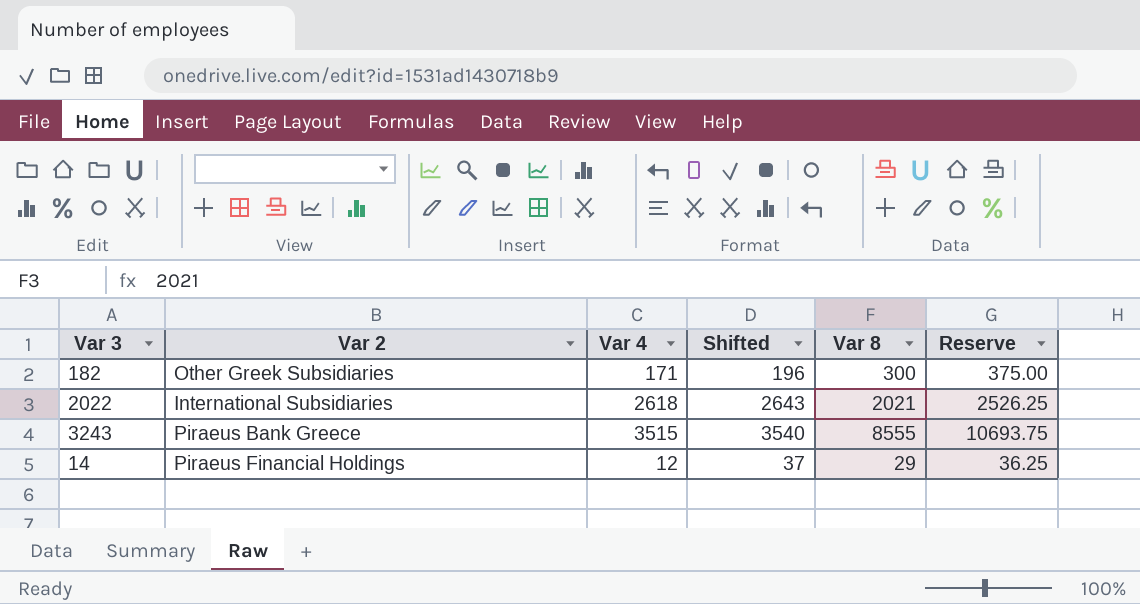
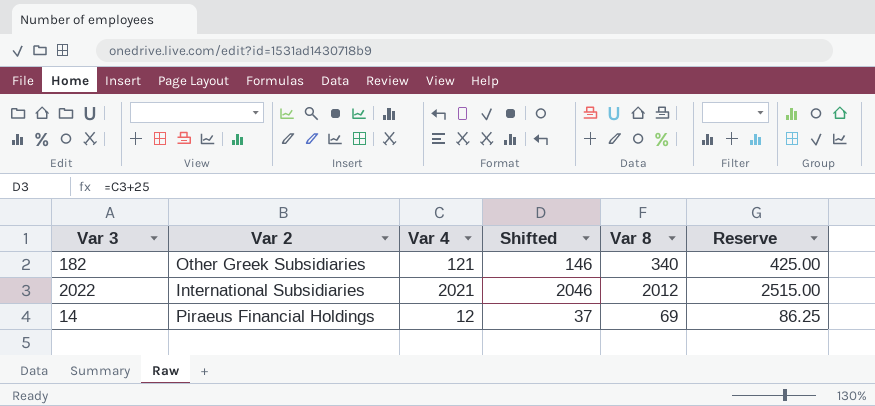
row 3243: Piraeus Bank Greece | 3515 | 3540 | 8555 | 10693.75 -> none
182 | Var 4: 171 -> 121
182 | Shifted: 196 -> 146
182 | Var 8: 300 -> 340
182 | Reserve: 375.00 -> 425.00
2022 | Var 4: 2618 -> 2021
2022 | Shifted: 2643 -> 2046
2022 | Var 8: 2021 -> 2012
2022 | Reserve: 2526.25 -> 2515.00
14 | Var 8: 29 -> 69
14 | Reserve: 36.25 -> 86.25

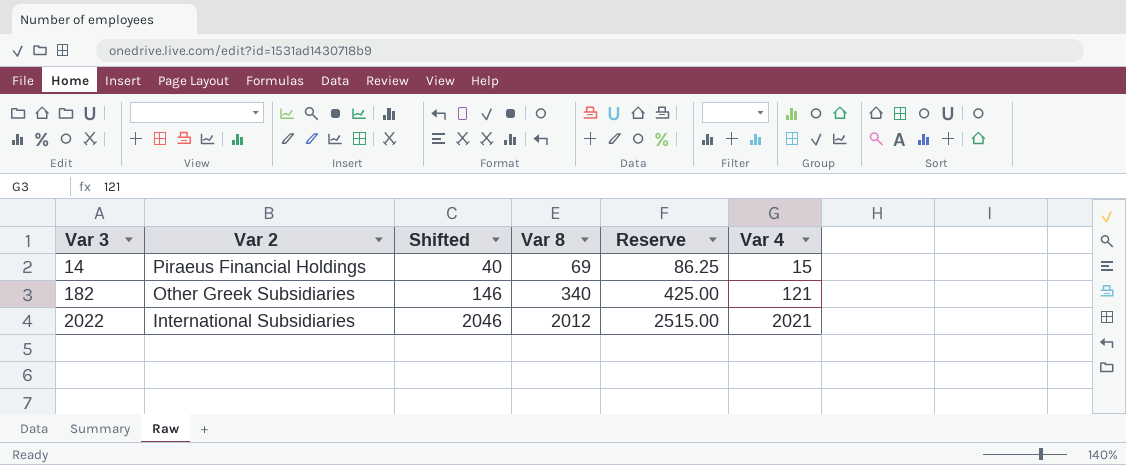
row order: none -> Var 3 ascending
column Var 4 | position: 3 -> 6
14 | Shifted: 37 -> 40
14 | Var 4: 12 -> 15

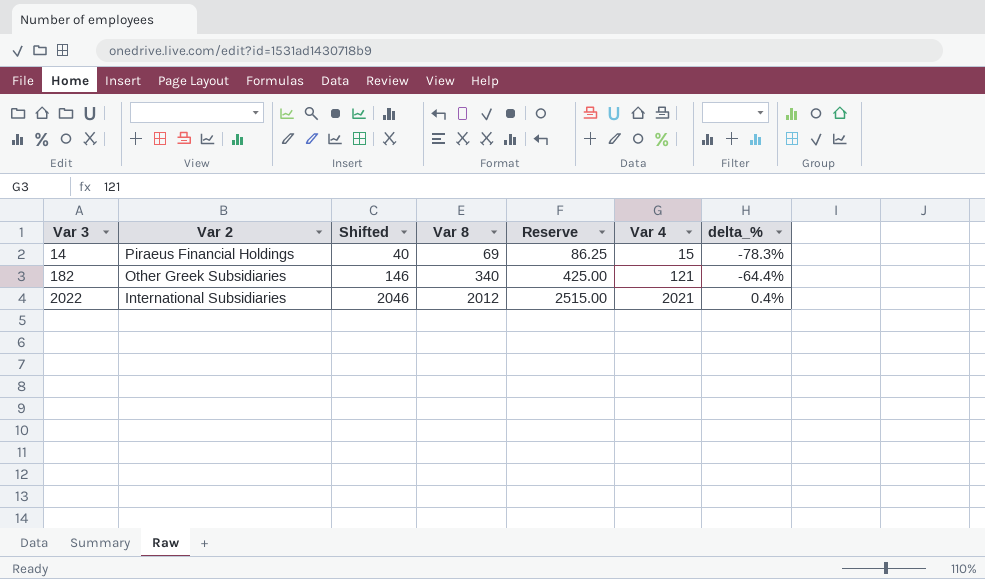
column delta_% | formula: none -> ([Var 4] - [Var 8]) / [Var 8]

